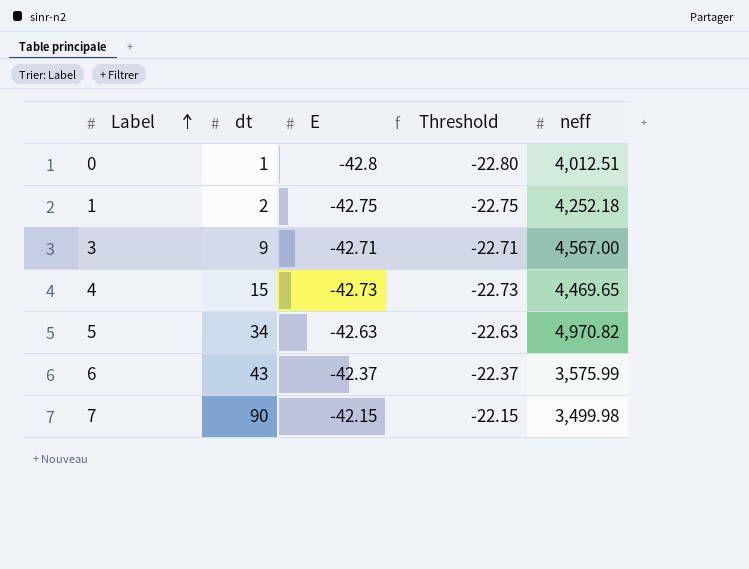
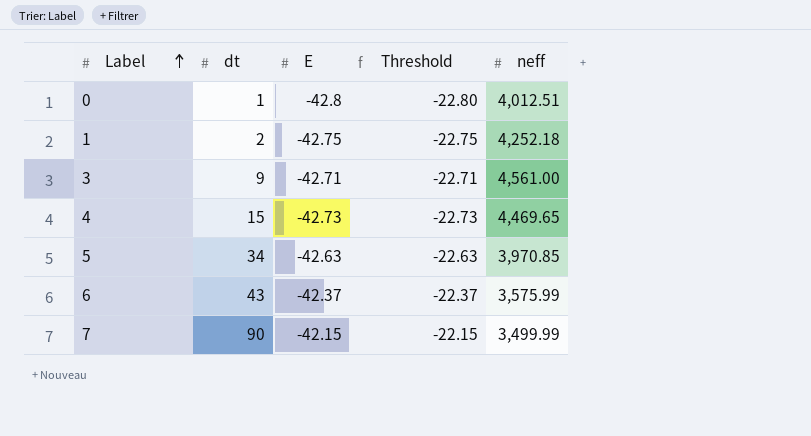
3 | neff: 4,567.00 -> 4,561.00
5 | neff: 4,970.82 -> 3,970.85
7 | neff: 3,499.98 -> 3,499.99

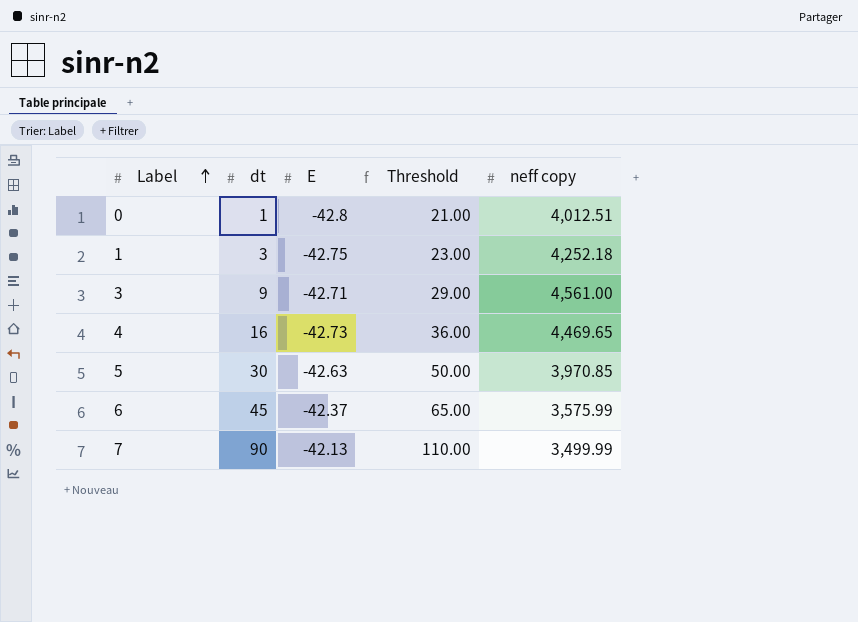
column Threshold | formula: [E] + 20 -> [dt] + 20
column name: neff -> neff copy
1 | dt: 2 -> 3
4 | dt: 15 -> 16
5 | dt: 34 -> 30
6 | dt: 43 -> 45
7 | E: -42.15 -> -42.13

